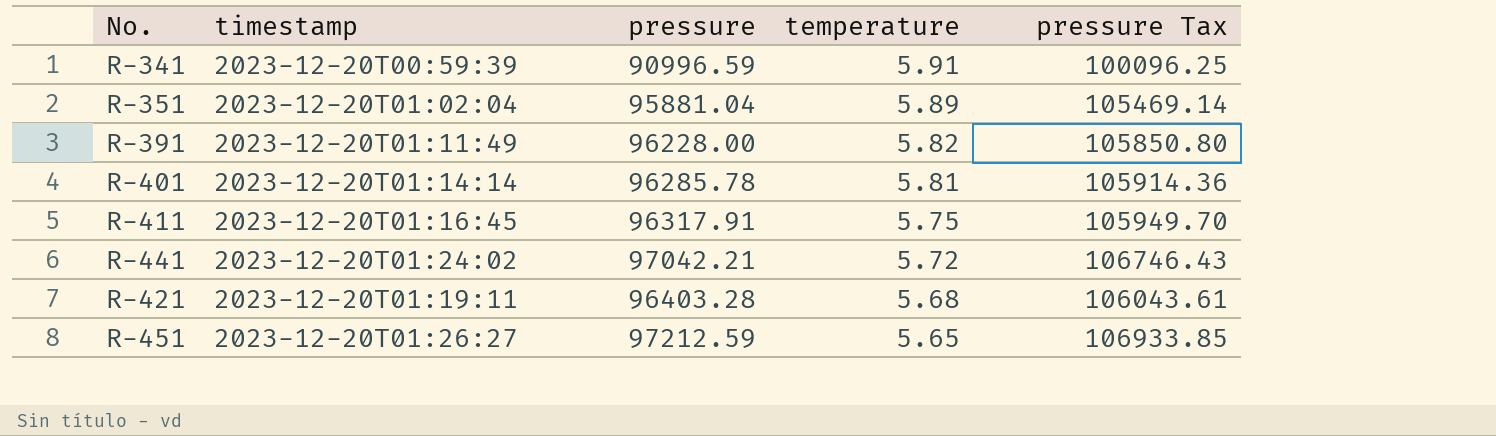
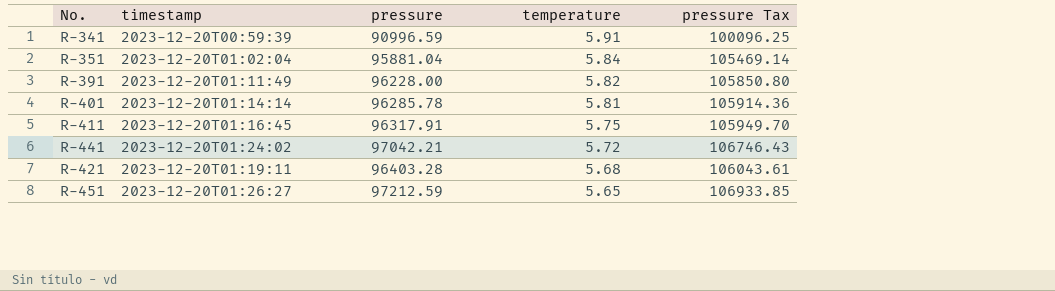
R-351 | temperature: 5.89 -> 5.84

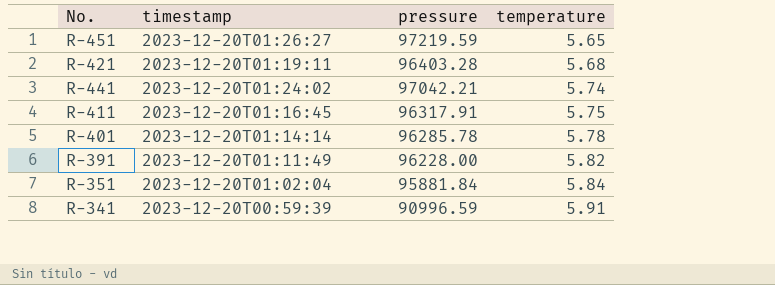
row order: temperature descending -> temperature ascending
column pressure Tax | formula: [pressure] * 1.1 -> none
R-451 | pressure: 97212.59 -> 97219.59
R-441 | temperature: 5.72 -> 5.74
R-401 | temperature: 5.81 -> 5.78
R-351 | pressure: 95881.04 -> 95881.84

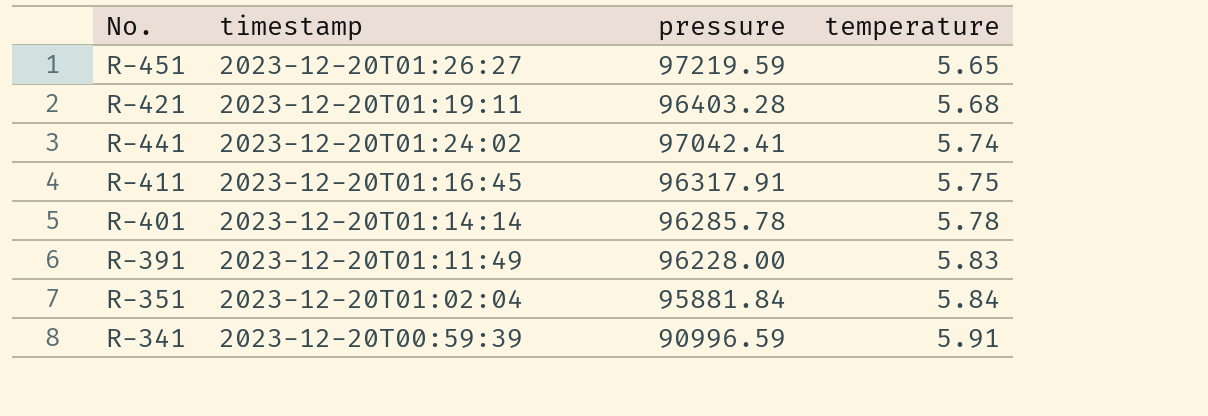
R-441 | pressure: 97042.21 -> 97042.41
R-391 | temperature: 5.82 -> 5.83

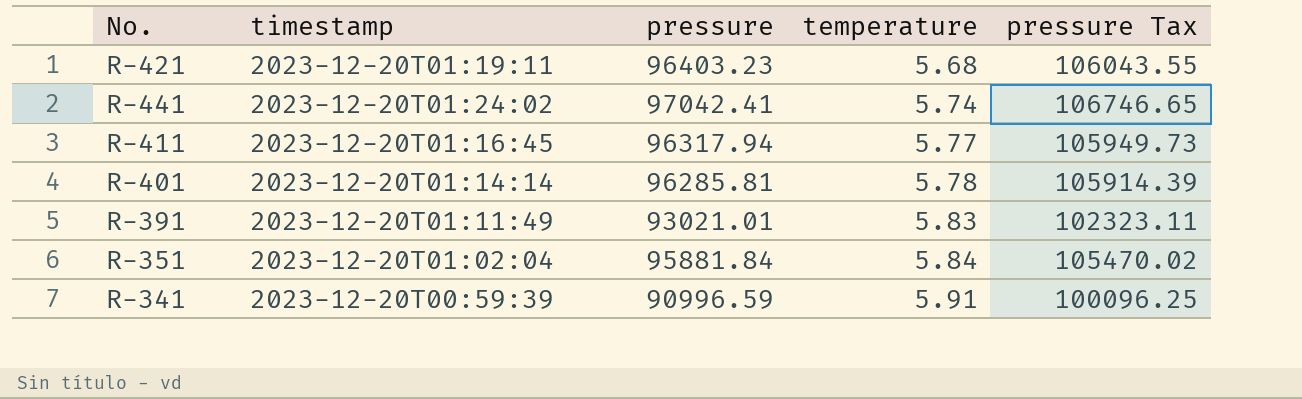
column pressure Tax | formula: none -> [pressure] * 1.1
row R-451: 2023-12-20T01:26:27 | 97219.59 | 5.65 -> none
R-421 | pressure: 96403.28 -> 96403.23
R-411 | pressure: 96317.91 -> 96317.94
R-411 | temperature: 5.75 -> 5.77
R-401 | pressure: 96285.78 -> 96285.81
R-391 | pressure: 96228.00 -> 93021.01

